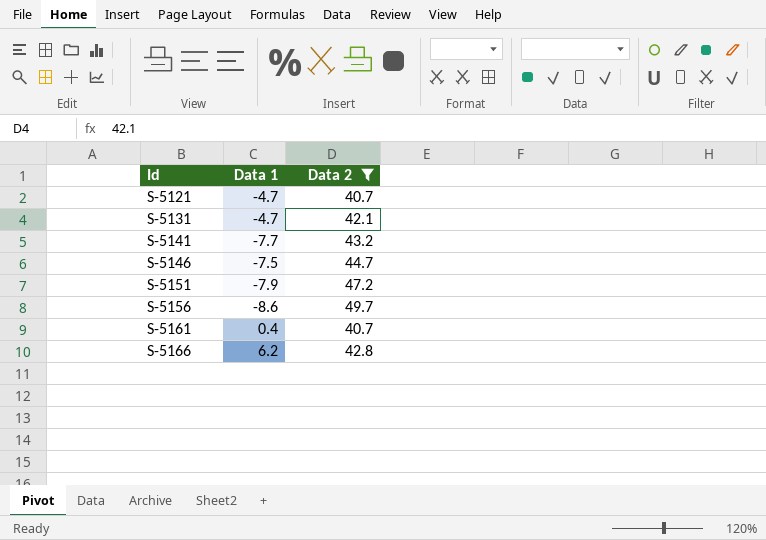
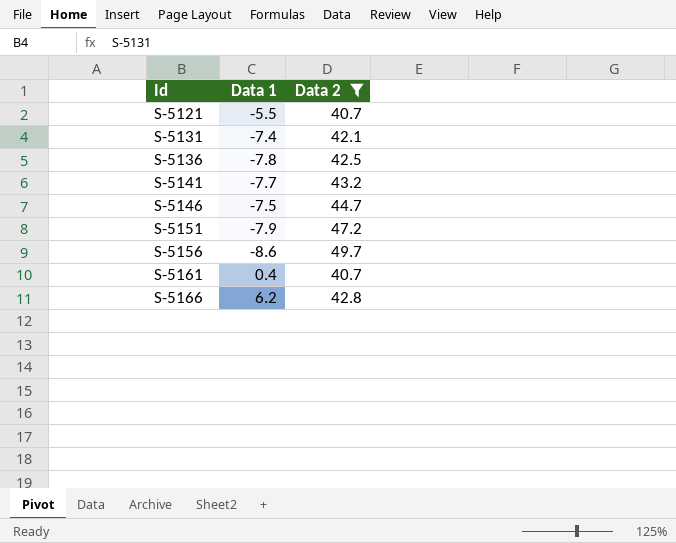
S-5121 | Data 1: -4.7 -> -5.5
S-5131 | Data 1: -4.7 -> -7.4
row S-5136: none -> -7.8 | 42.5

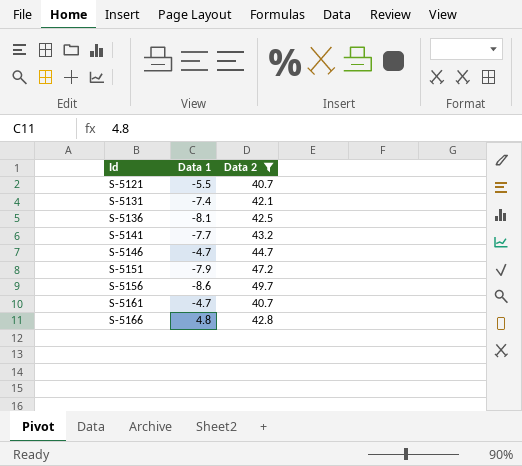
S-5136 | Data 1: -7.8 -> -8.1
S-5146 | Data 1: -7.5 -> -4.7
S-5161 | Data 1: 0.4 -> -4.7
S-5166 | Data 1: 6.2 -> 4.8

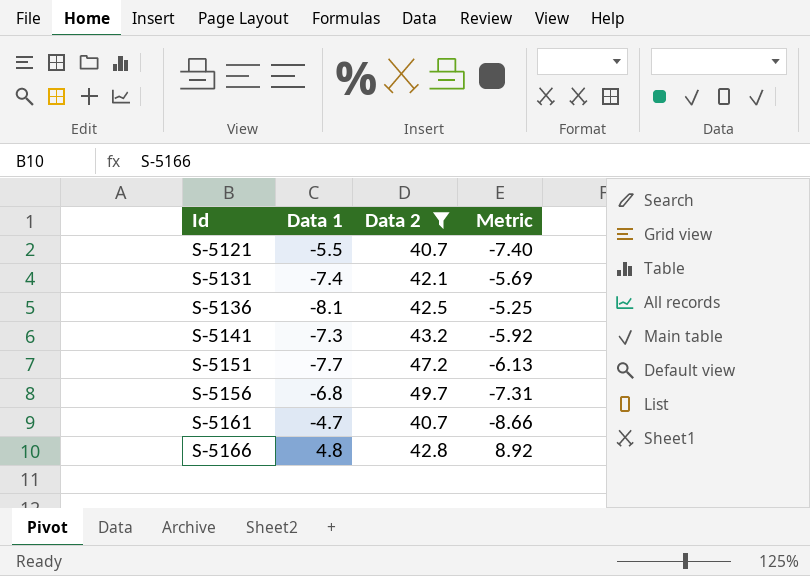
column Metric | formula: none -> [Data 2] / [Data 1]
row S-5146: -4.7 | 44.7 -> none
S-5141 | Data 1: -7.7 -> -7.3
S-5151 | Data 1: -7.9 -> -7.7
S-5156 | Data 1: -8.6 -> -6.8

